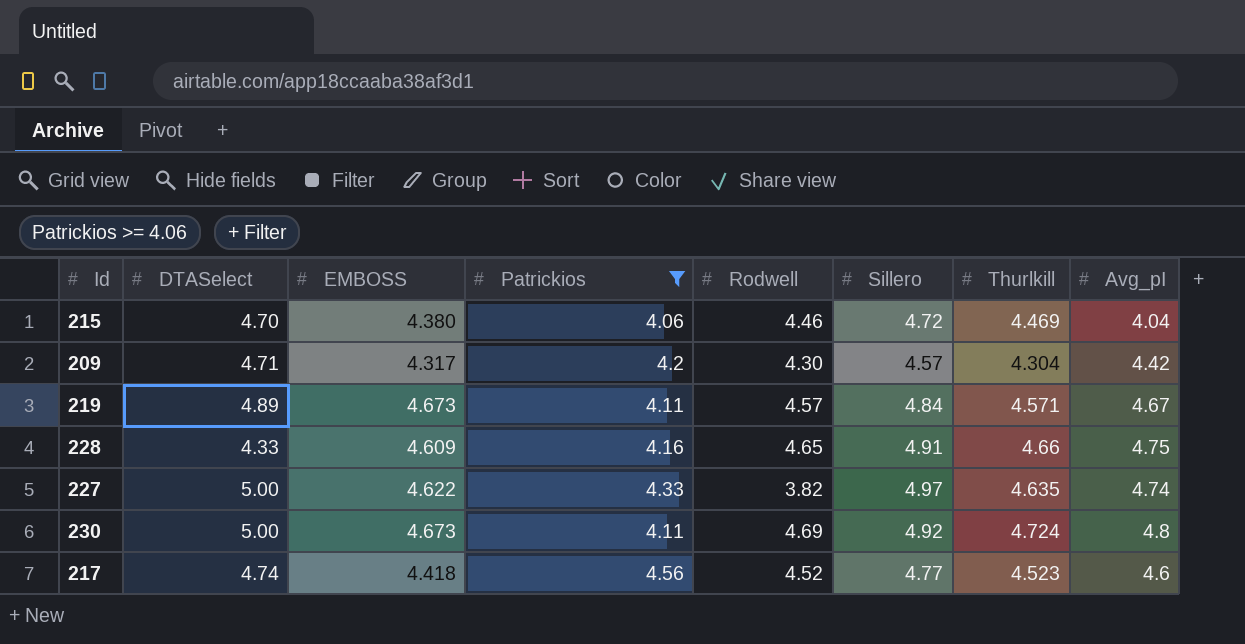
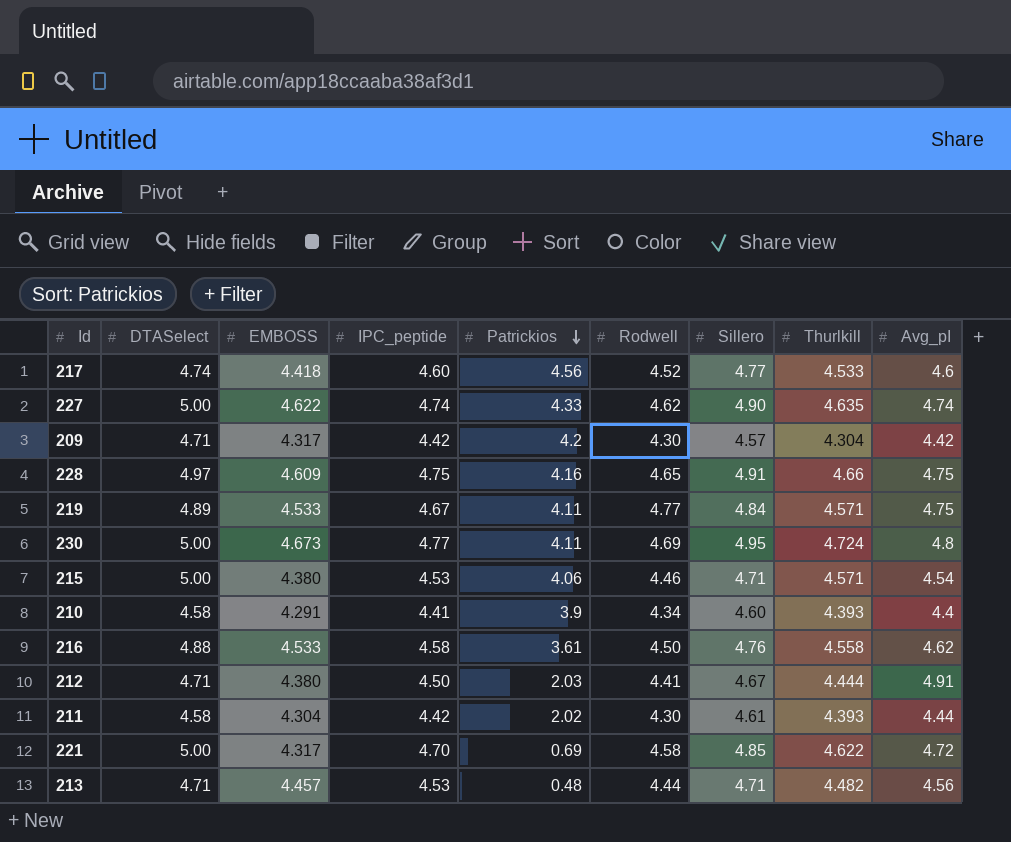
filter: Patrickios >= 4.06 -> none
row order: none -> Patrickios descending
column IPC_peptide | position: none -> 4
217 | Thurlkill: 4.523 -> 4.533
227 | Rodwell: 3.82 -> 4.62
227 | Sillero: 4.97 -> 4.90
228 | DTASelect: 4.33 -> 4.97
219 | EMBOSS: 4.673 -> 4.533
219 | Rodwell: 4.57 -> 4.77
219 | Avg_pI: 4.67 -> 4.75
230 | Sillero: 4.92 -> 4.95
215 | DTASelect: 4.70 -> 5.00
215 | Sillero: 4.72 -> 4.71
215 | Thurlkill: 4.469 -> 4.571
215 | Avg_pI: 4.04 -> 4.54

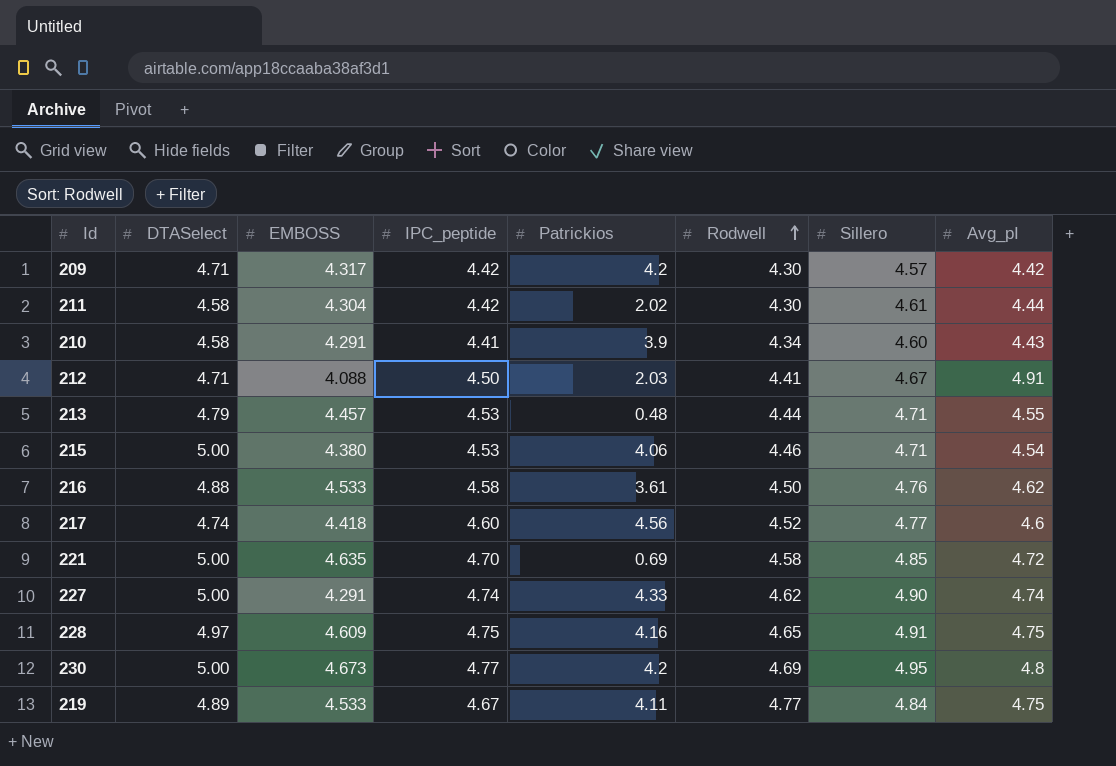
row order: Patrickios descending -> Rodwell ascending
column Thurlkill | position: 8 -> none
210 | Avg_pI: 4.4 -> 4.43
212 | EMBOSS: 4.380 -> 4.088
213 | DTASelect: 4.71 -> 4.79
213 | Avg_pI: 4.56 -> 4.55
221 | EMBOSS: 4.317 -> 4.635
227 | EMBOSS: 4.622 -> 4.291
230 | Patrickios: 4.11 -> 4.2

